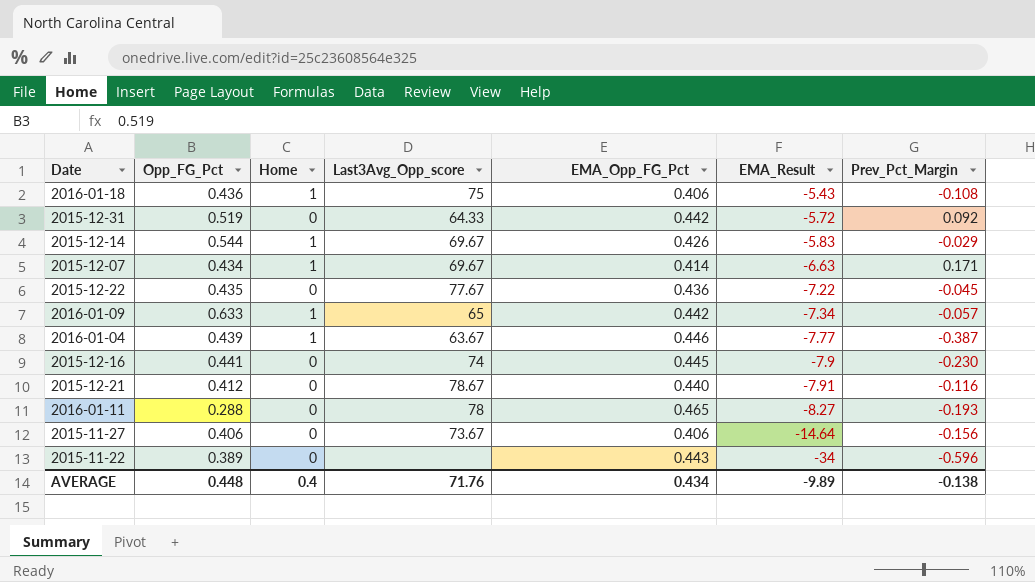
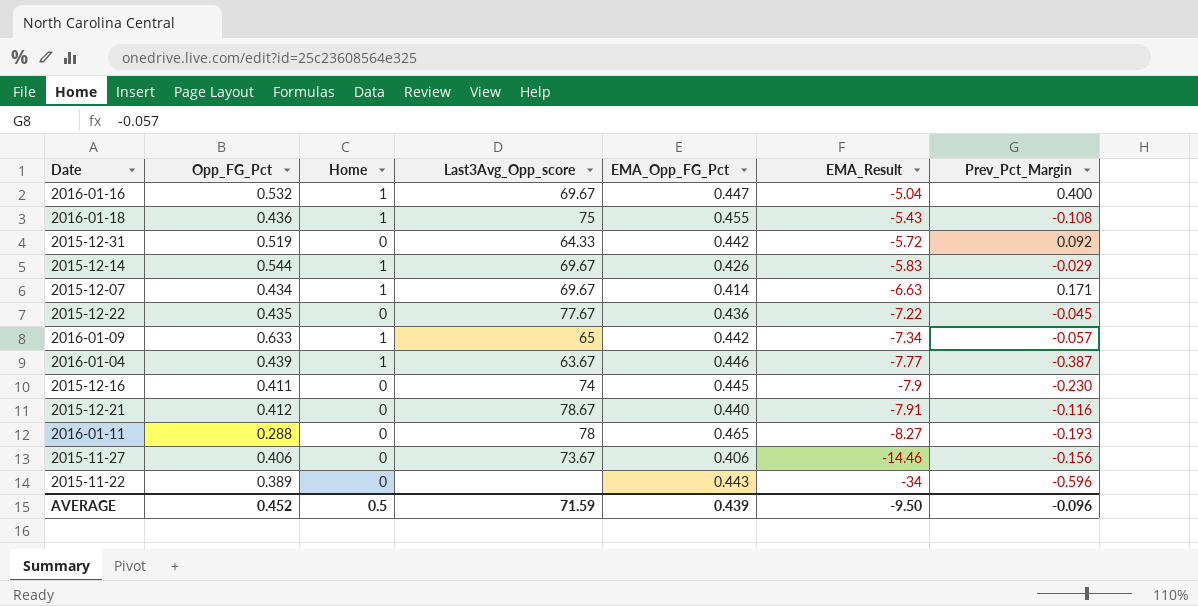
row 2016-01-16: none -> 0.532 | 1 | 69.67 | 0.447 | -5.04 | 0.400
2016-01-18 | EMA_Opp_FG_Pct: 0.406 -> 0.455
2015-12-16 | Opp_FG_Pct: 0.441 -> 0.411
2015-11-27 | EMA_Result: -14.64 -> -14.46
AVERAGE | Opp_FG_Pct: 0.448 -> 0.452
AVERAGE | Home: 0.4 -> 0.5
AVERAGE | Last3Avg_Opp_score: 71.76 -> 71.59
AVERAGE | EMA_Opp_FG_Pct: 0.434 -> 0.439
AVERAGE | EMA_Result: -9.89 -> -9.50
AVERAGE | Prev_Pct_Margin: -0.138 -> -0.096

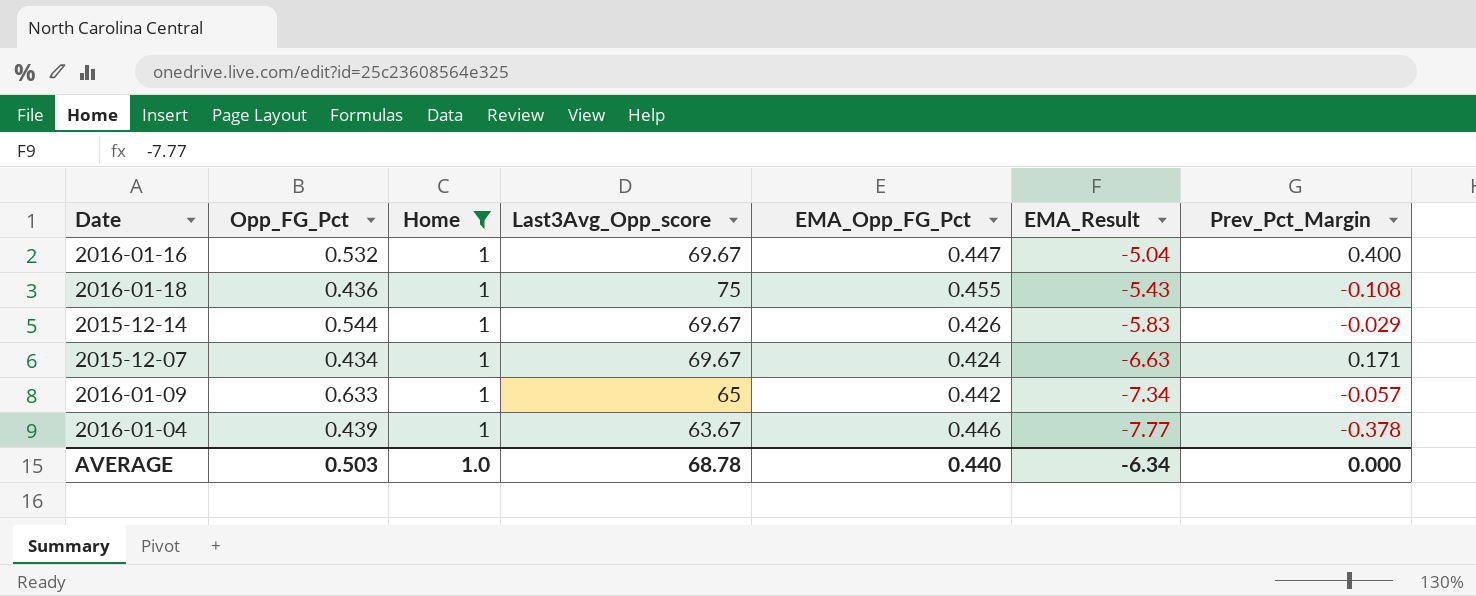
filter: none -> Home = 1
2015-12-07 | EMA_Opp_FG_Pct: 0.414 -> 0.424
2016-01-04 | Prev_Pct_Margin: -0.387 -> -0.378
AVERAGE | Opp_FG_Pct: 0.452 -> 0.503
AVERAGE | Home: 0.5 -> 1.0
AVERAGE | Last3Avg_Opp_score: 71.59 -> 68.78
AVERAGE | EMA_Opp_FG_Pct: 0.439 -> 0.440
AVERAGE | EMA_Result: -9.50 -> -6.34
AVERAGE | Prev_Pct_Margin: -0.096 -> 0.000

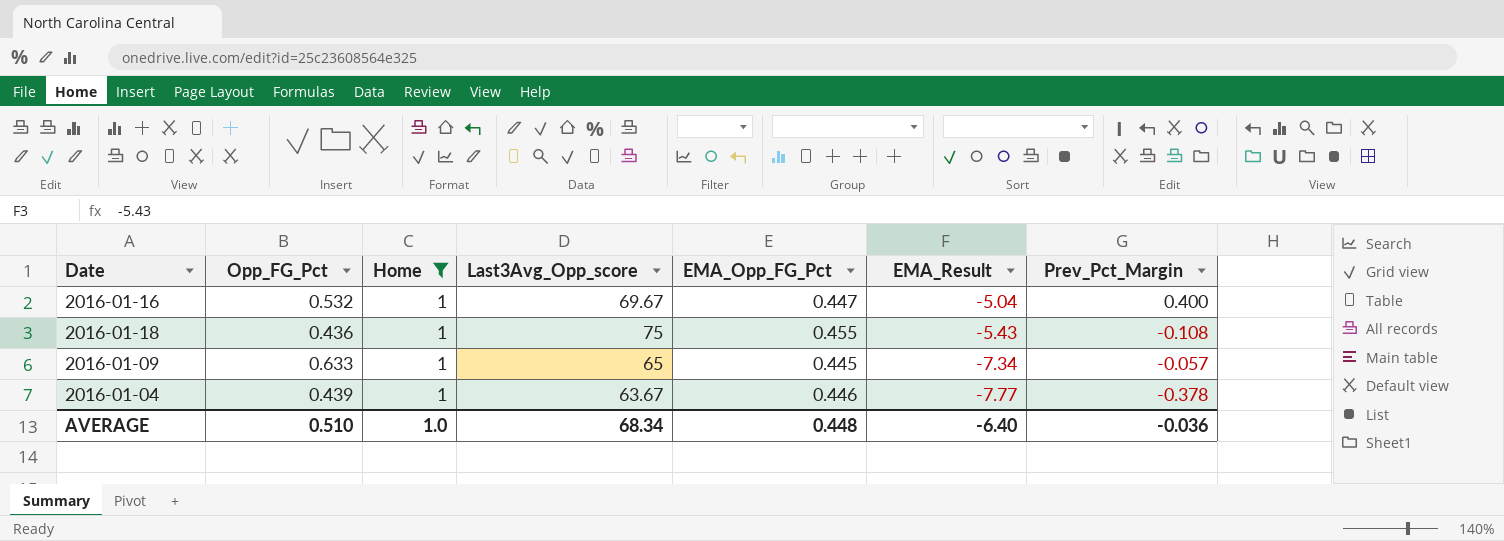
row 2015-12-14: 0.544 | 1 | 69.67 | 0.426 | -5.83 | -0.029 -> none
row 2015-12-07: 0.434 | 1 | 69.67 | 0.424 | -6.63 | 0.171 -> none
2016-01-09 | EMA_Opp_FG_Pct: 0.442 -> 0.445
AVERAGE | Opp_FG_Pct: 0.503 -> 0.510
AVERAGE | Last3Avg_Opp_score: 68.78 -> 68.34
AVERAGE | EMA_Opp_FG_Pct: 0.440 -> 0.448
AVERAGE | EMA_Result: -6.34 -> -6.40
AVERAGE | Prev_Pct_Margin: 0.000 -> -0.036

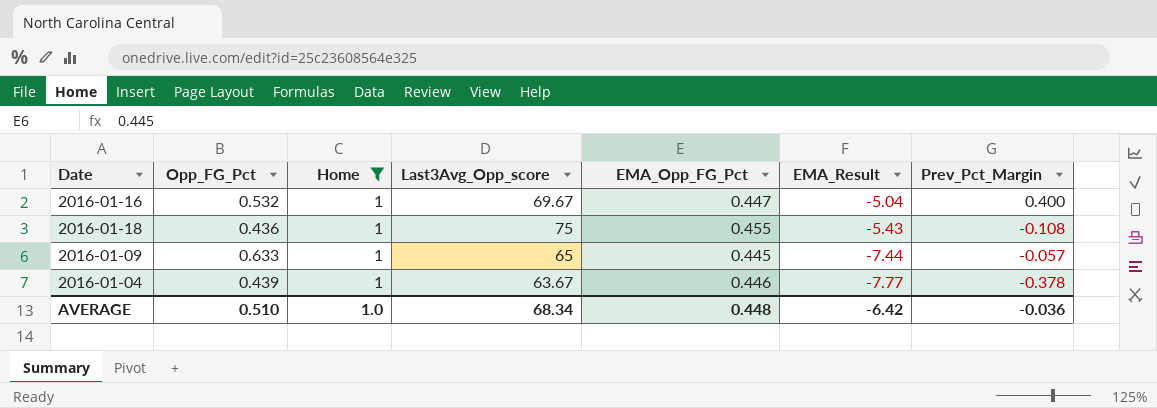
2016-01-09 | EMA_Result: -7.34 -> -7.44
AVERAGE | EMA_Result: -6.40 -> -6.42

